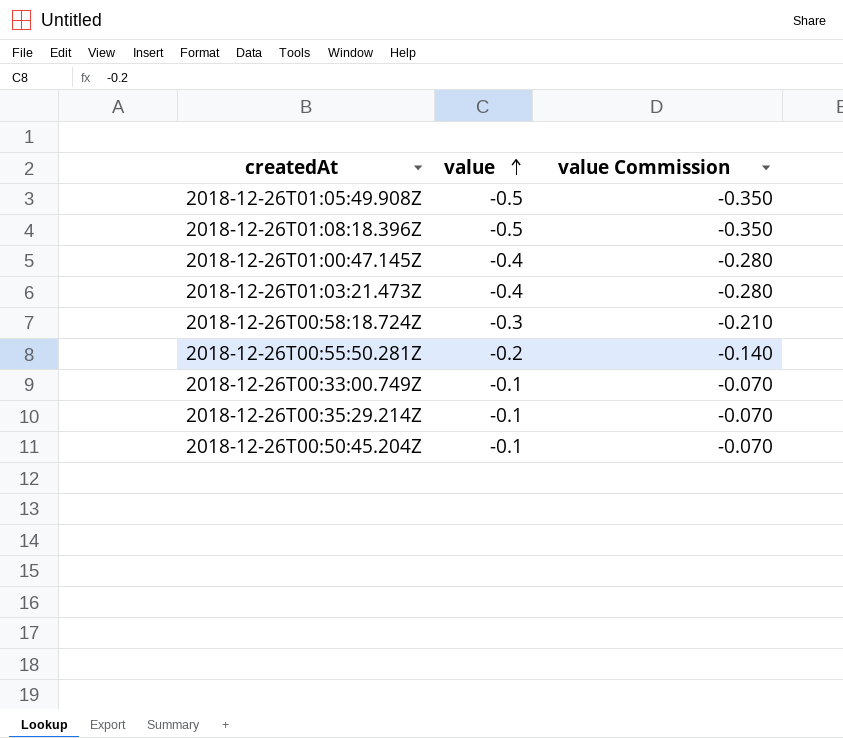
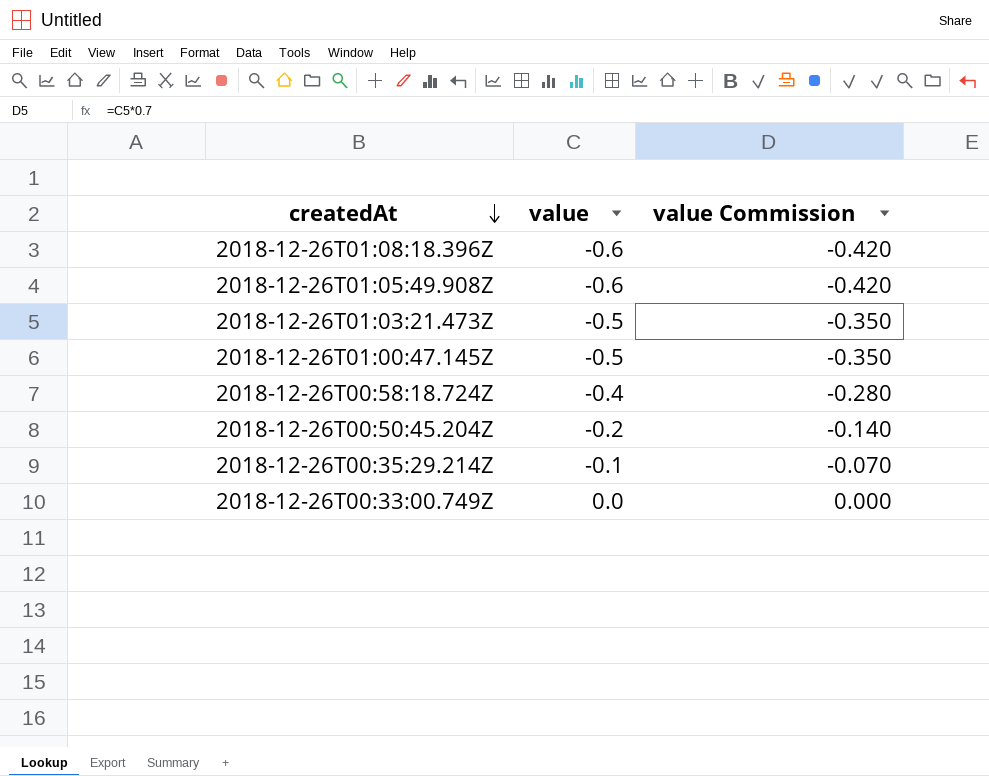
row order: value ascending -> createdAt descending
row 2018-12-26T00:55:50.281Z: -0.2 | -0.140 -> none
2018-12-26T01:08:18.396Z | value: -0.5 -> -0.6
2018-12-26T01:08:18.396Z | value Commission: -0.350 -> -0.420
2018-12-26T01:05:49.908Z | value: -0.5 -> -0.6
2018-12-26T01:05:49.908Z | value Commission: -0.350 -> -0.420
2018-12-26T01:03:21.473Z | value: -0.4 -> -0.5
2018-12-26T01:03:21.473Z | value Commission: -0.280 -> -0.350
2018-12-26T01:00:47.145Z | value: -0.4 -> -0.5
2018-12-26T01:00:47.145Z | value Commission: -0.280 -> -0.350
2018-12-26T00:58:18.724Z | value: -0.3 -> -0.4
2018-12-26T00:58:18.724Z | value Commission: -0.210 -> -0.280
2018-12-26T00:50:45.204Z | value: -0.1 -> -0.2
2018-12-26T00:50:45.204Z | value Commission: -0.070 -> -0.140
2018-12-26T00:33:00.749Z | value: -0.1 -> 0.0
2018-12-26T00:33:00.749Z | value Commission: -0.070 -> 0.000

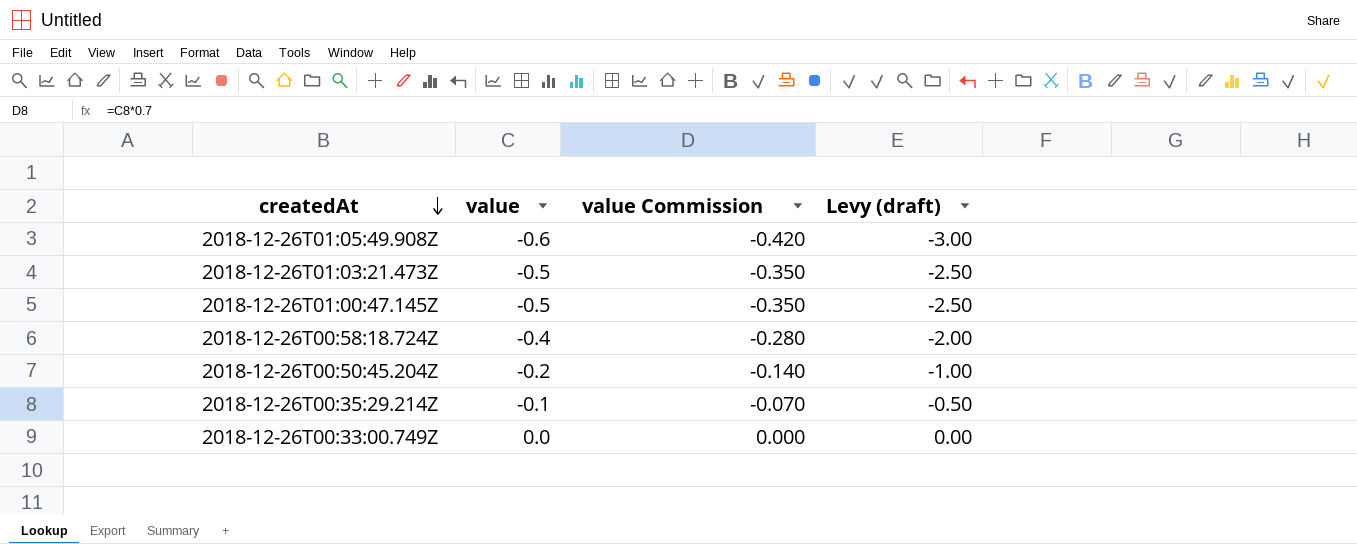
column Levy (draft) | formula: none -> [value] * 5
row 2018-12-26T01:08:18.396Z: -0.6 | -0.420 -> none

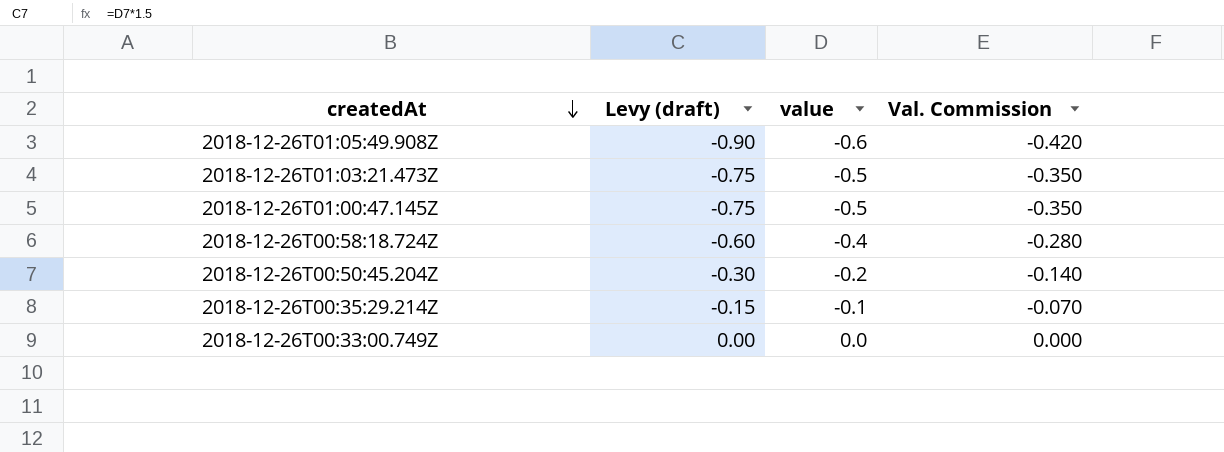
column Levy (draft) | formula: [value] * 5 -> [value] * 1.5
column Levy (draft) | position: 4 -> 2
column name: value Commission -> Val. Commission

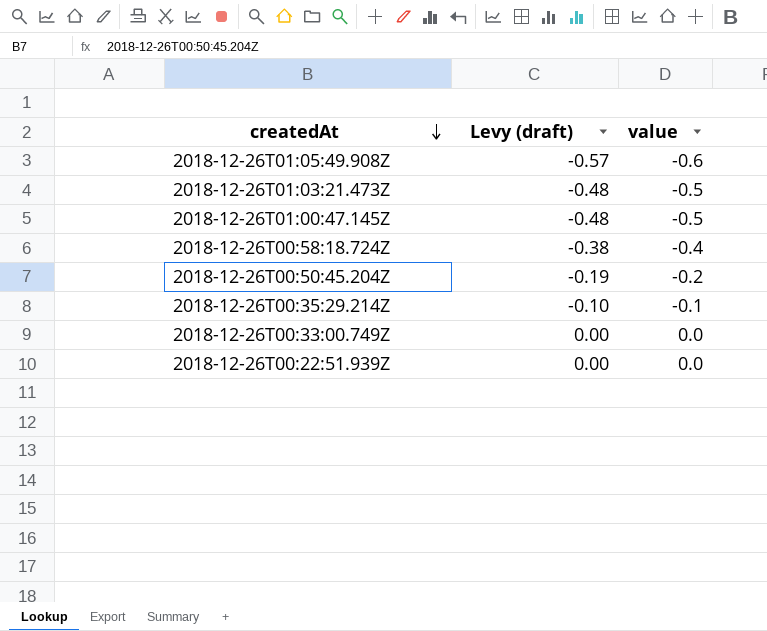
column Val. Commission | formula: [value] * 0.7 -> none
column Levy (draft) | formula: [value] * 1.5 -> [value] * 0.95
row 2018-12-26T00:22:51.939Z: none -> 0.00 | 0.0

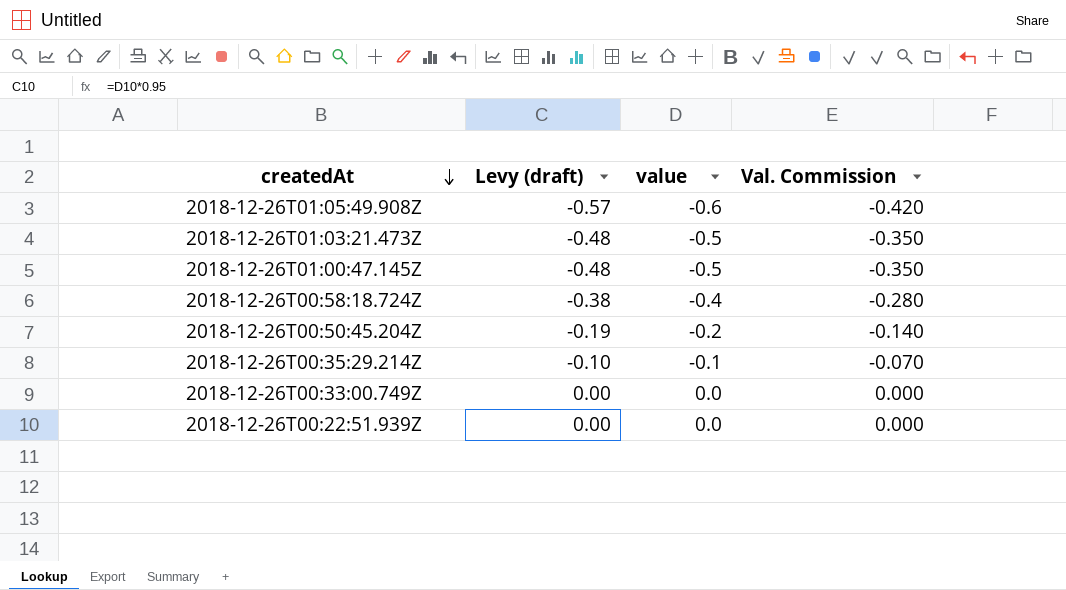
column Val. Commission | formula: none -> [value] * 0.7

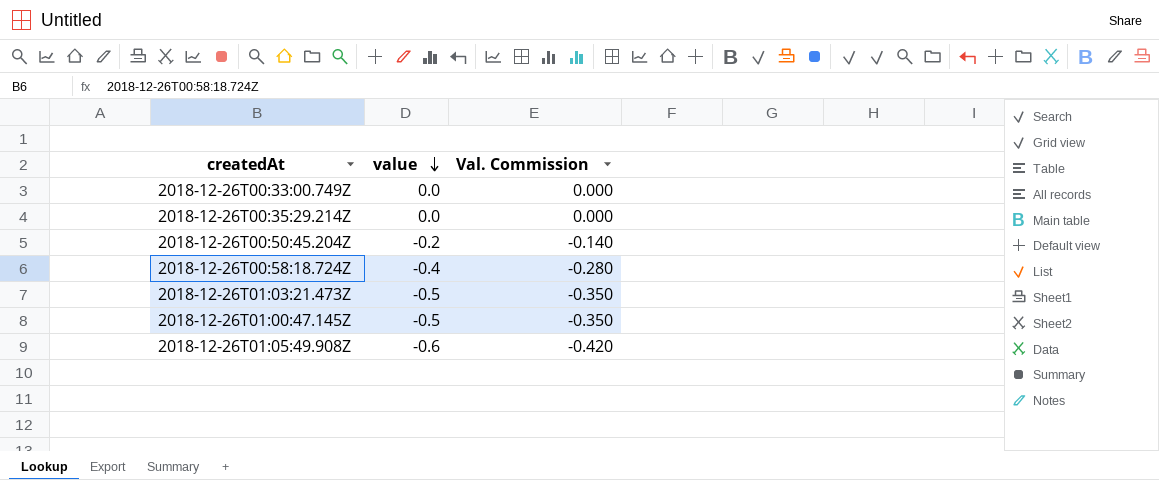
row order: createdAt descending -> value descending
column Levy (draft) | formula: [value] * 0.95 -> none
row 2018-12-26T00:22:51.939Z: 0.00 | 0.0 | 0.000 -> none
2018-12-26T00:35:29.214Z | value: -0.1 -> 0.0
2018-12-26T00:35:29.214Z | Val. Commission: -0.070 -> 0.000

